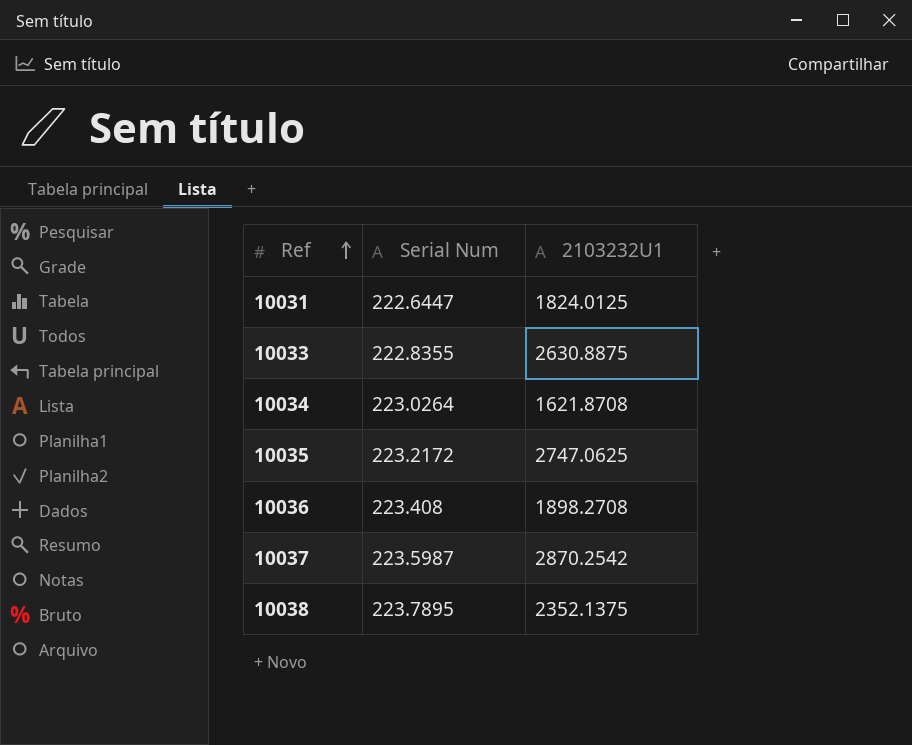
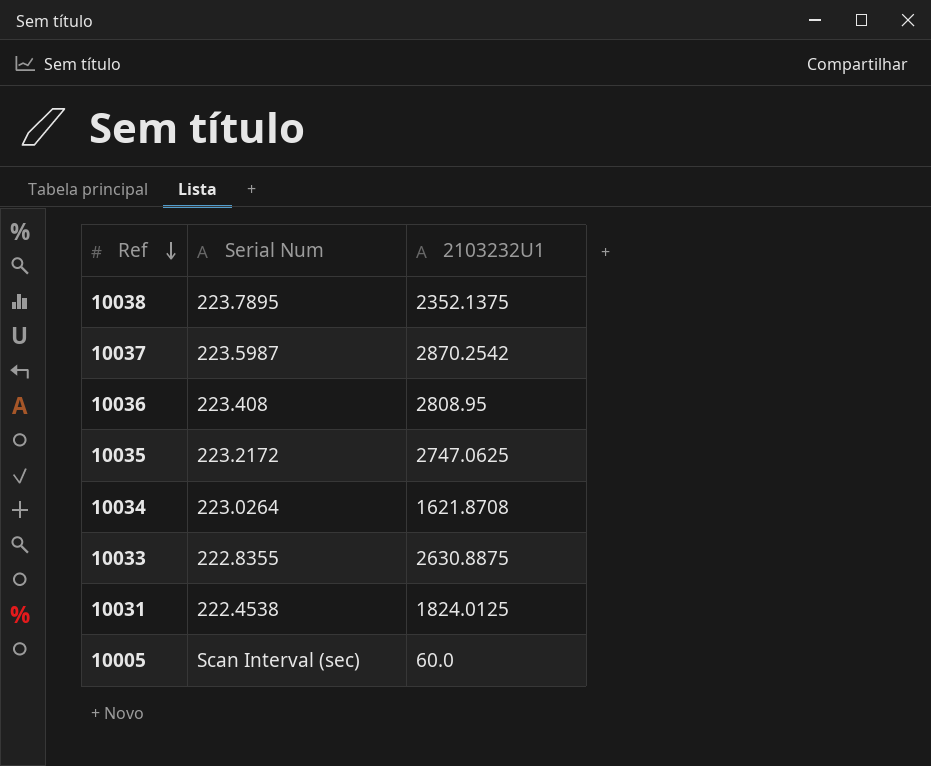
row order: Ref ascending -> Ref descending
10036 | 2103232U1: 1898.2708 -> 2808.95
10031 | Serial Num: 222.6447 -> 222.4538
row 10005: none -> Scan Interval (sec) | 60.0

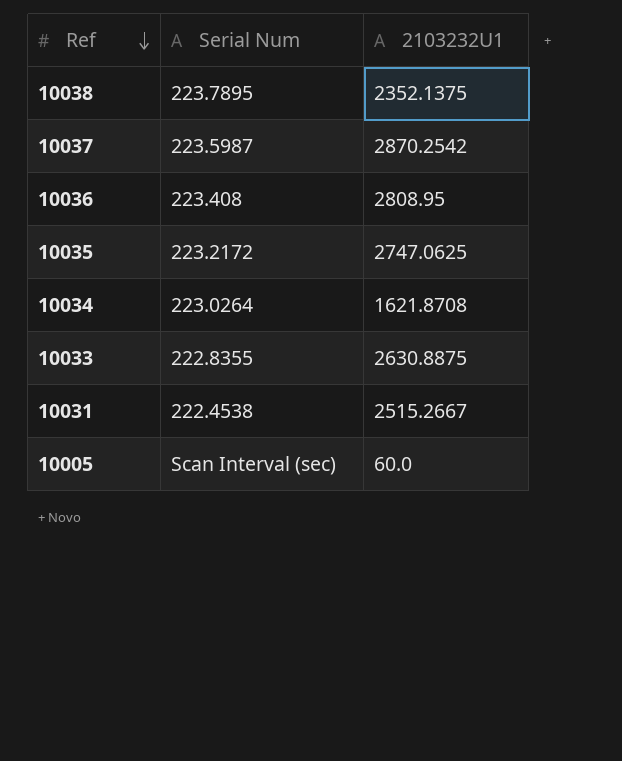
10031 | 2103232U1: 1824.0125 -> 2515.2667

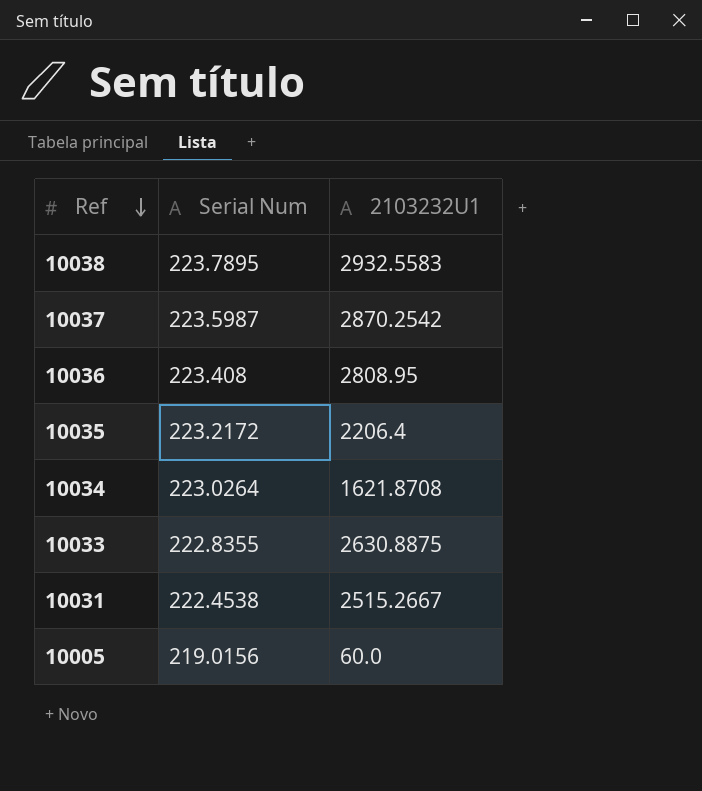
10038 | 2103232U1: 2352.1375 -> 2932.5583
10035 | 2103232U1: 2747.0625 -> 2206.4
10005 | Serial Num: Scan Interval (sec) -> 219.0156

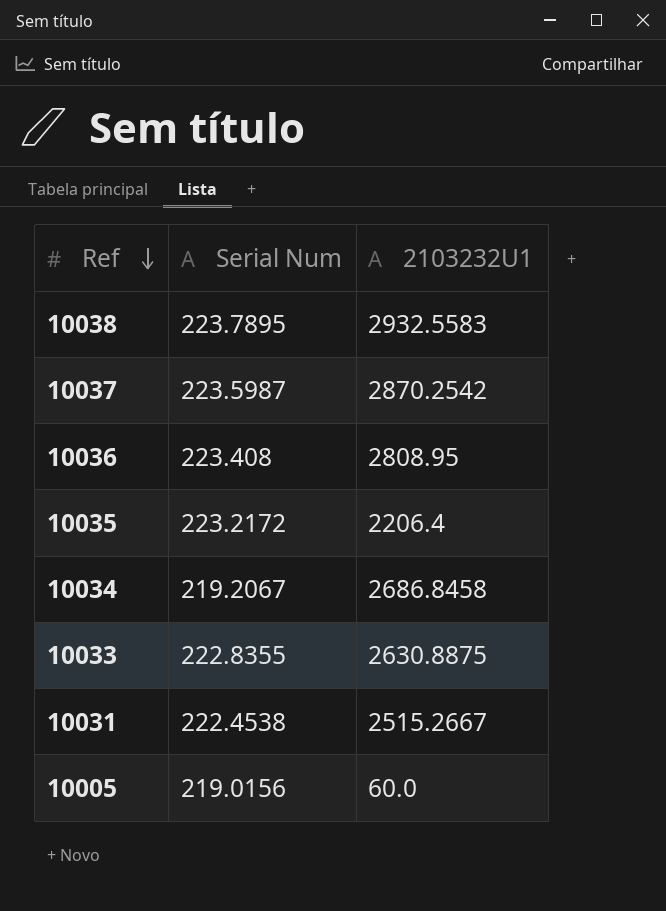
10034 | Serial Num: 223.0264 -> 219.2067
10034 | 2103232U1: 1621.8708 -> 2686.8458

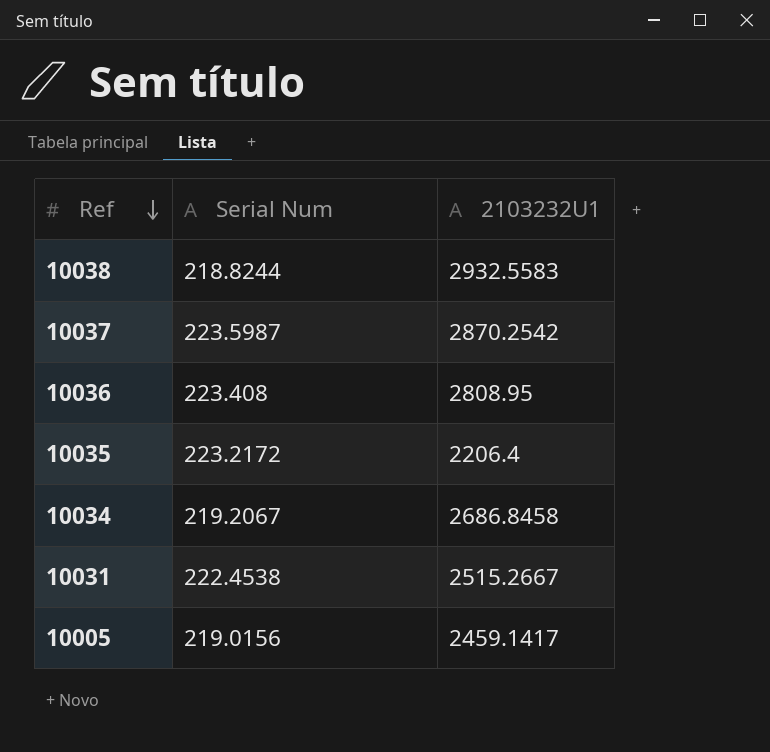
row 10033: 222.8355 | 2630.8875 -> none
10038 | Serial Num: 223.7895 -> 218.8244
10005 | 2103232U1: 60.0 -> 2459.1417

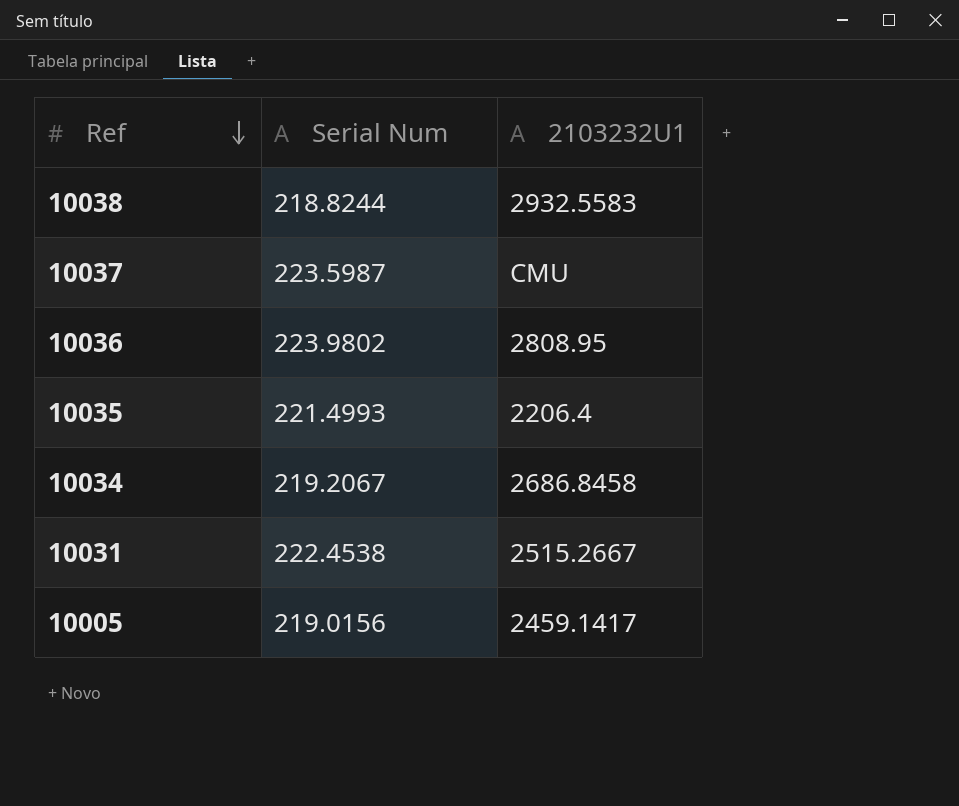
10037 | 2103232U1: 2870.2542 -> CMU
10036 | Serial Num: 223.408 -> 223.9802
10035 | Serial Num: 223.2172 -> 221.4993

